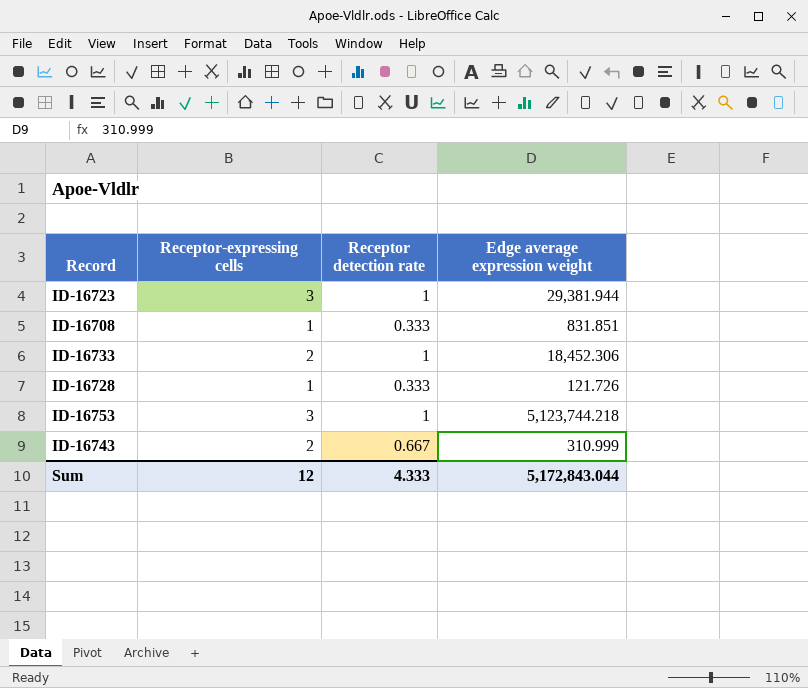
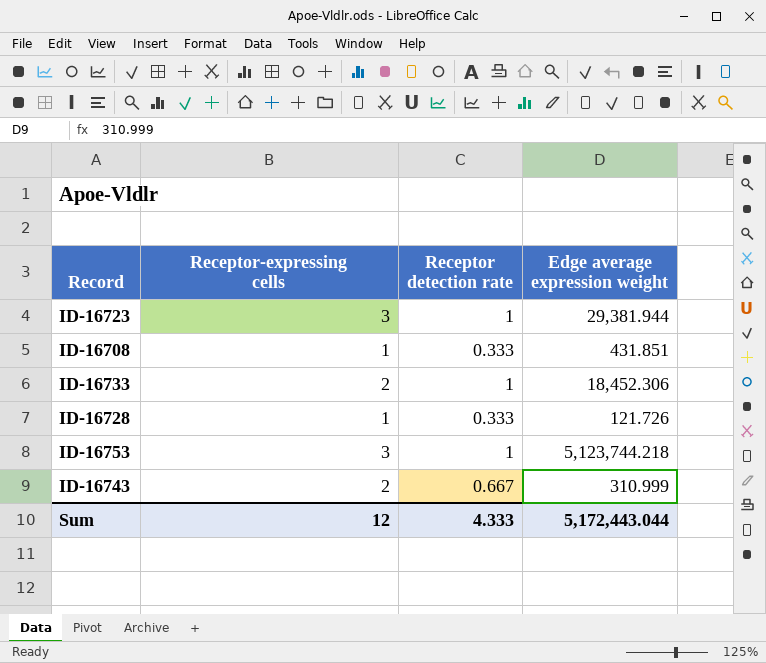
ID-16708 | Edge average expression weight: 831.851 -> 431.851
Sum | Edge average expression weight: 5,172,843.044 -> 5,172,443.044

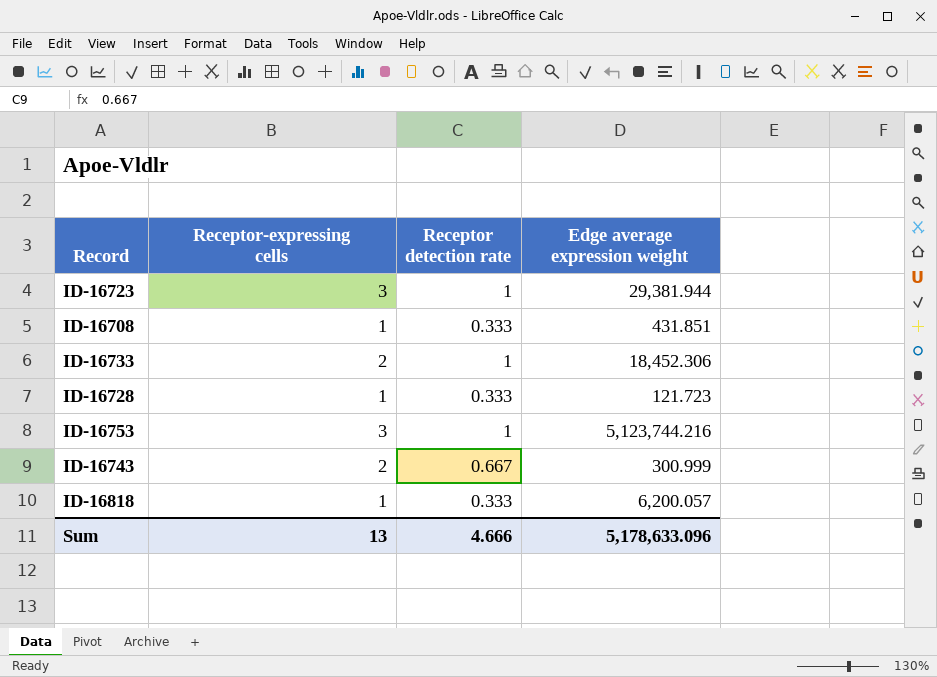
ID-16728 | Edge average expression weight: 121.726 -> 121.723
ID-16753 | Edge average expression weight: 5,123,744.218 -> 5,123,744.216
ID-16743 | Edge average expression weight: 310.999 -> 300.999
row ID-16818: none -> 1 | 0.333 | 6,200.057
Sum | Receptor-expressing cells: 12 -> 13
Sum | Receptor detection rate: 4.333 -> 4.666
Sum | Edge average expression weight: 5,172,443.044 -> 5,178,633.096

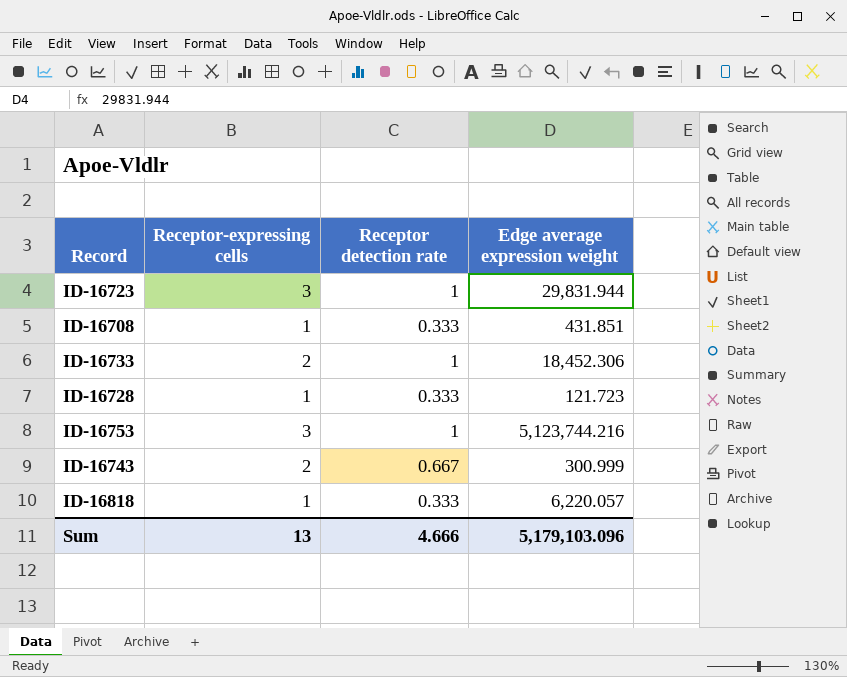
ID-16723 | Edge average expression weight: 29,381.944 -> 29,831.944
ID-16818 | Edge average expression weight: 6,200.057 -> 6,220.057
Sum | Edge average expression weight: 5,178,633.096 -> 5,179,103.096

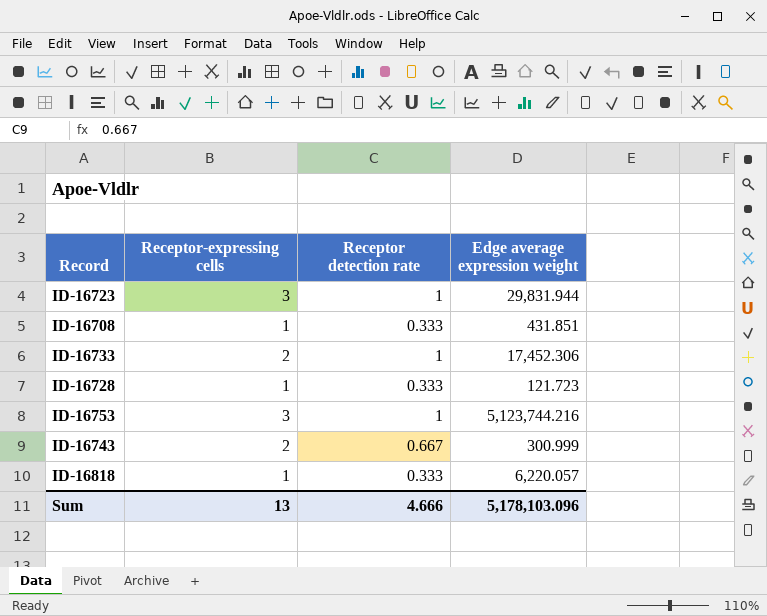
ID-16733 | Edge average expression weight: 18,452.306 -> 17,452.306
Sum | Edge average expression weight: 5,179,103.096 -> 5,178,103.096

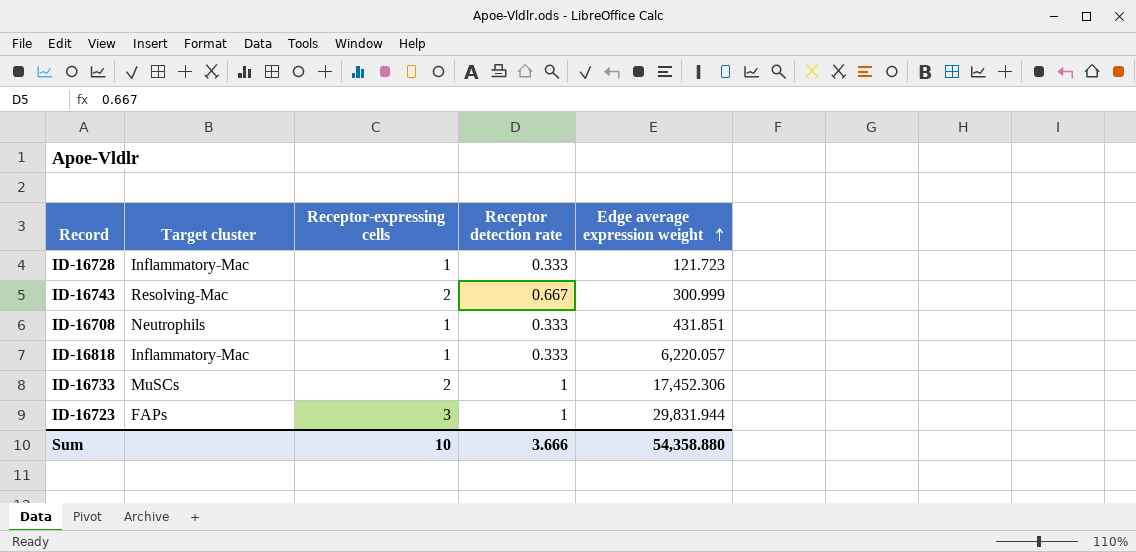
row order: none -> Edge average expression weight ascending
column Target cluster | position: none -> 2
row ID-16753: 3 | 1 | 5,123,744.216 -> none
Sum | Receptor-expressing cells: 13 -> 10
Sum | Receptor detection rate: 4.666 -> 3.666
Sum | Edge average expression weight: 5,178,103.096 -> 54,358.880

